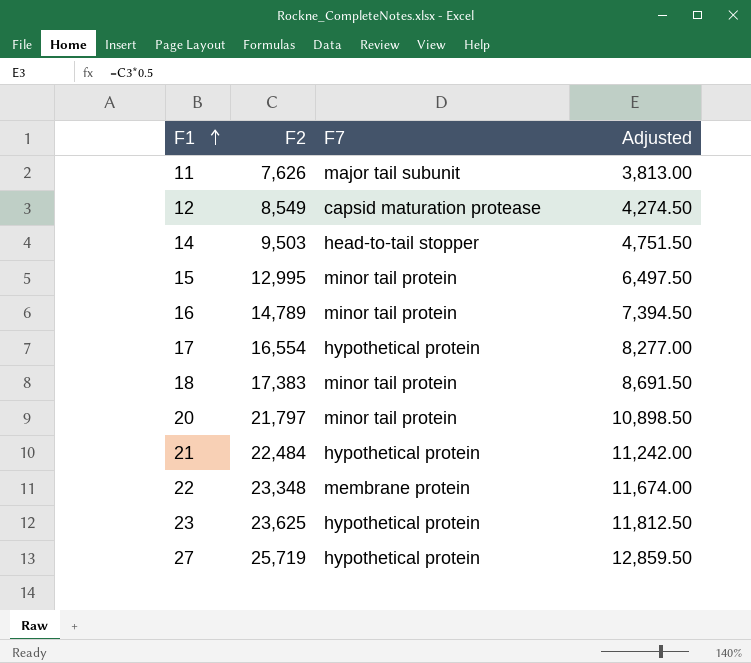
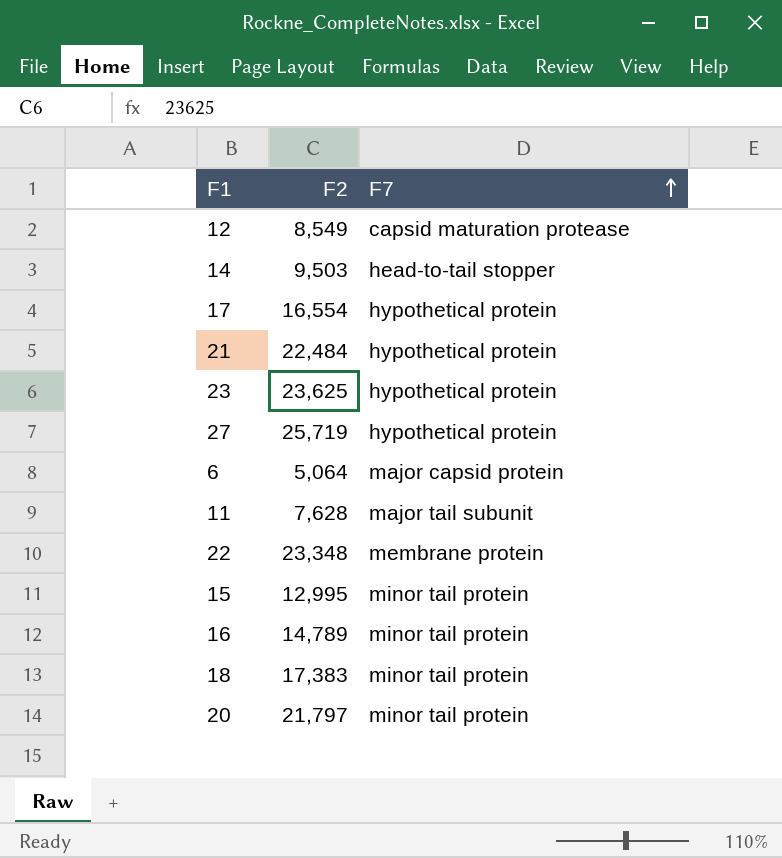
row order: F1 ascending -> F7 ascending
column Adjusted | formula: [F2] * 0.5 -> none
row 6: none -> 5,064 | major capsid protein
11 | F2: 7,626 -> 7,628

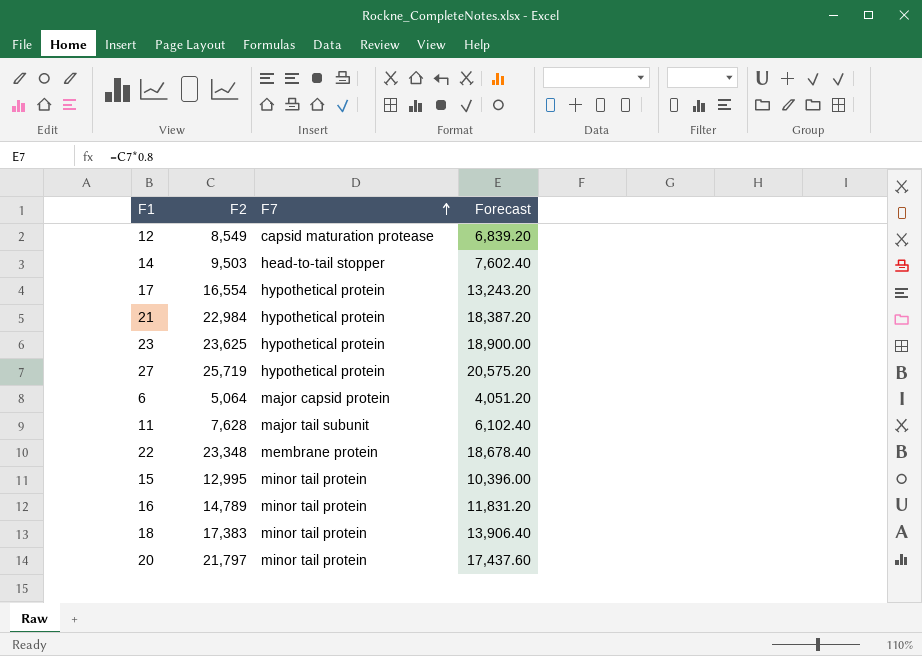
column Forecast | formula: none -> [F2] * 0.8
21 | F2: 22,484 -> 22,984

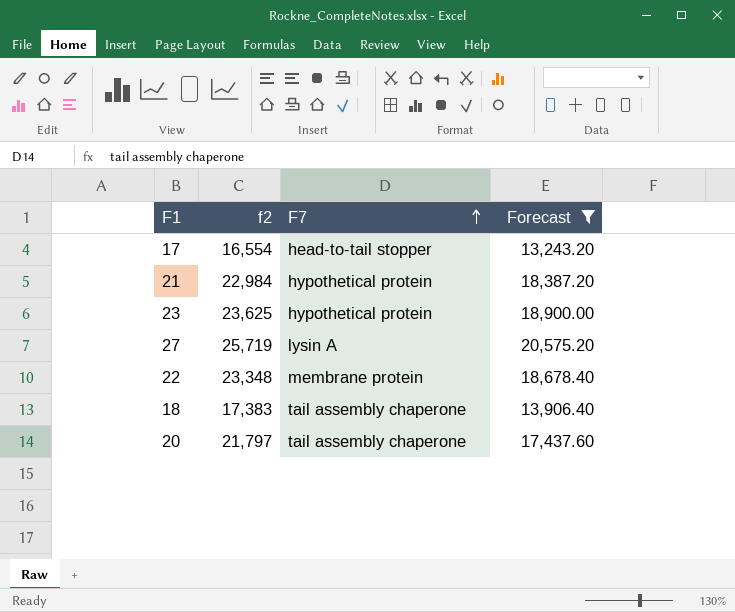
filter: none -> Forecast >= 13,243.20
column name: F2 -> f2
17 | F7: hypothetical protein -> head-to-tail stopper
27 | F7: hypothetical protein -> lysin A
18 | F7: minor tail protein -> tail assembly chaperone
20 | F7: minor tail protein -> tail assembly chaperone

